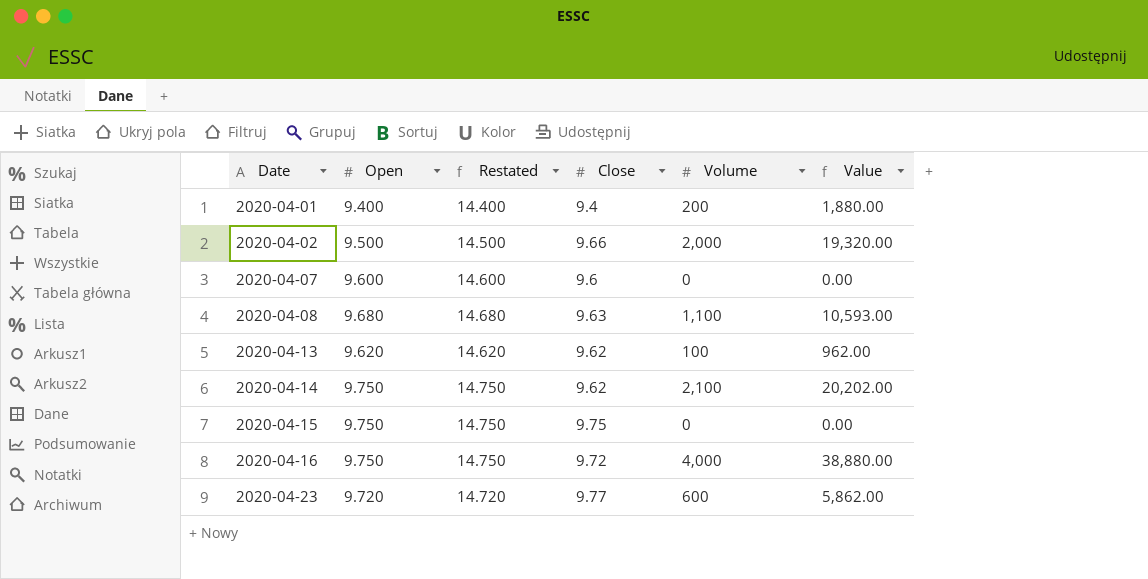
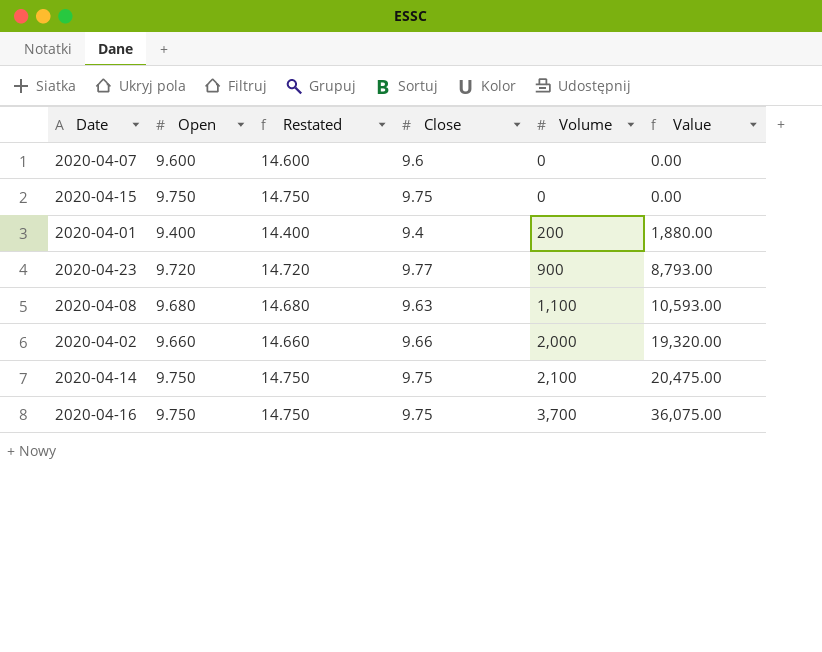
row order: Date ascending -> Volume ascending
row 2020-04-13: 9.620 | 14.620 | 9.62 | 100 | 962.00 -> none
2020-04-23 | Volume: 600 -> 900
2020-04-23 | Value: 5,862.00 -> 8,793.00
2020-04-02 | Open: 9.500 -> 9.660
2020-04-02 | Restated: 14.500 -> 14.660
2020-04-14 | Close: 9.62 -> 9.75
2020-04-14 | Value: 20,202.00 -> 20,475.00
2020-04-16 | Close: 9.72 -> 9.75
2020-04-16 | Volume: 4,000 -> 3,700
2020-04-16 | Value: 38,880.00 -> 36,075.00

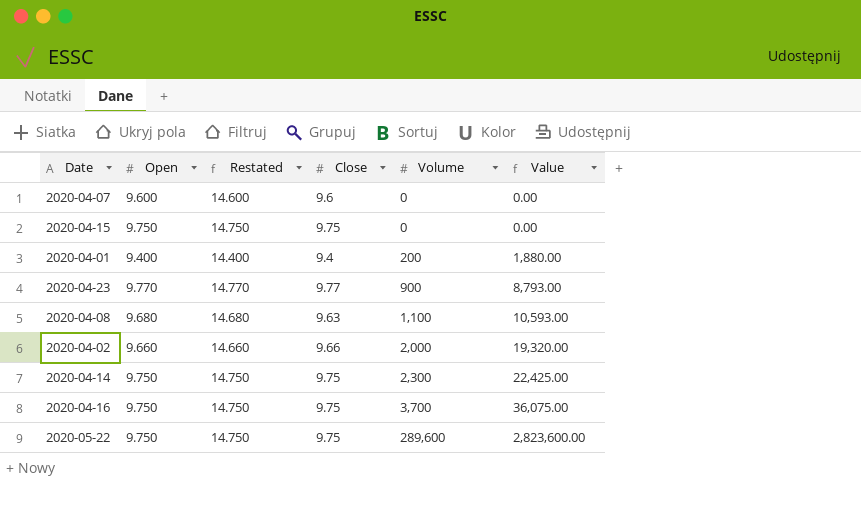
2020-04-23 | Open: 9.720 -> 9.770
2020-04-23 | Restated: 14.720 -> 14.770
2020-04-14 | Volume: 2,100 -> 2,300
2020-04-14 | Value: 20,475.00 -> 22,425.00
row 2020-05-22: none -> 9.750 | 14.750 | 9.75 | 289,600 | 2,823,600.00

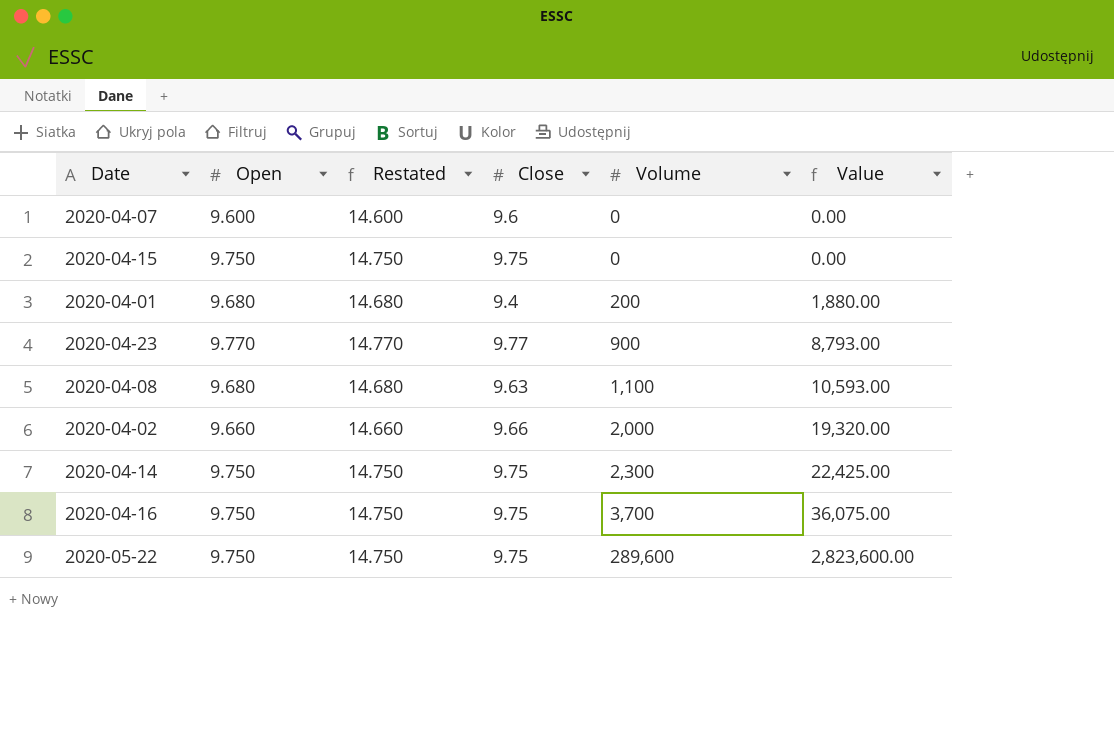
2020-04-01 | Open: 9.400 -> 9.680
2020-04-01 | Restated: 14.400 -> 14.680

